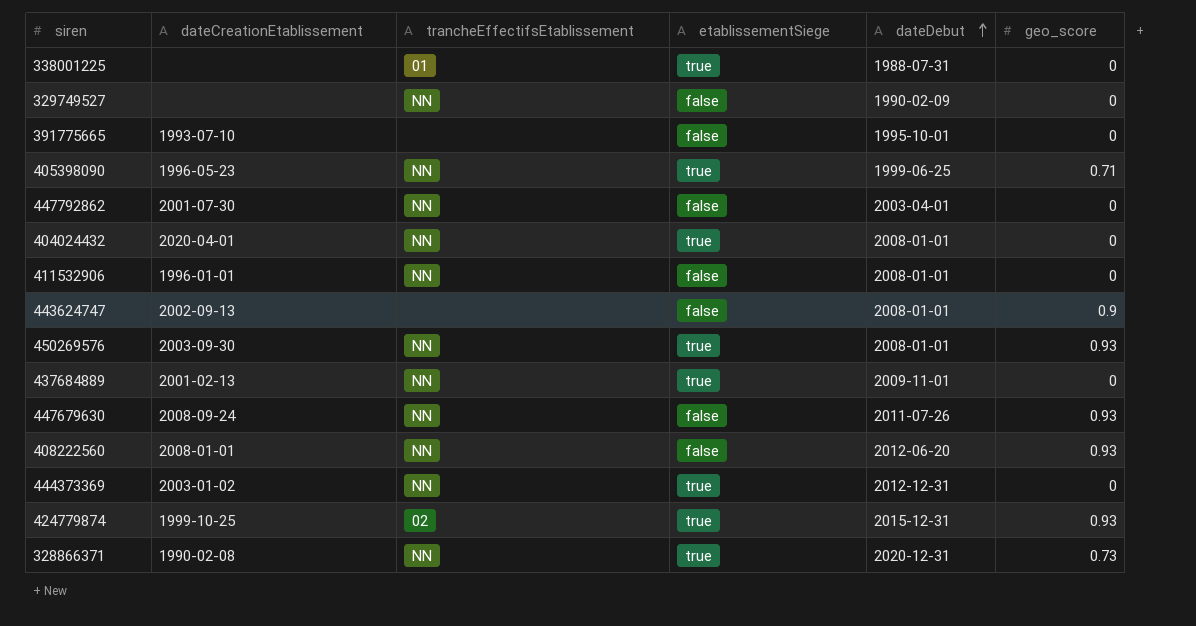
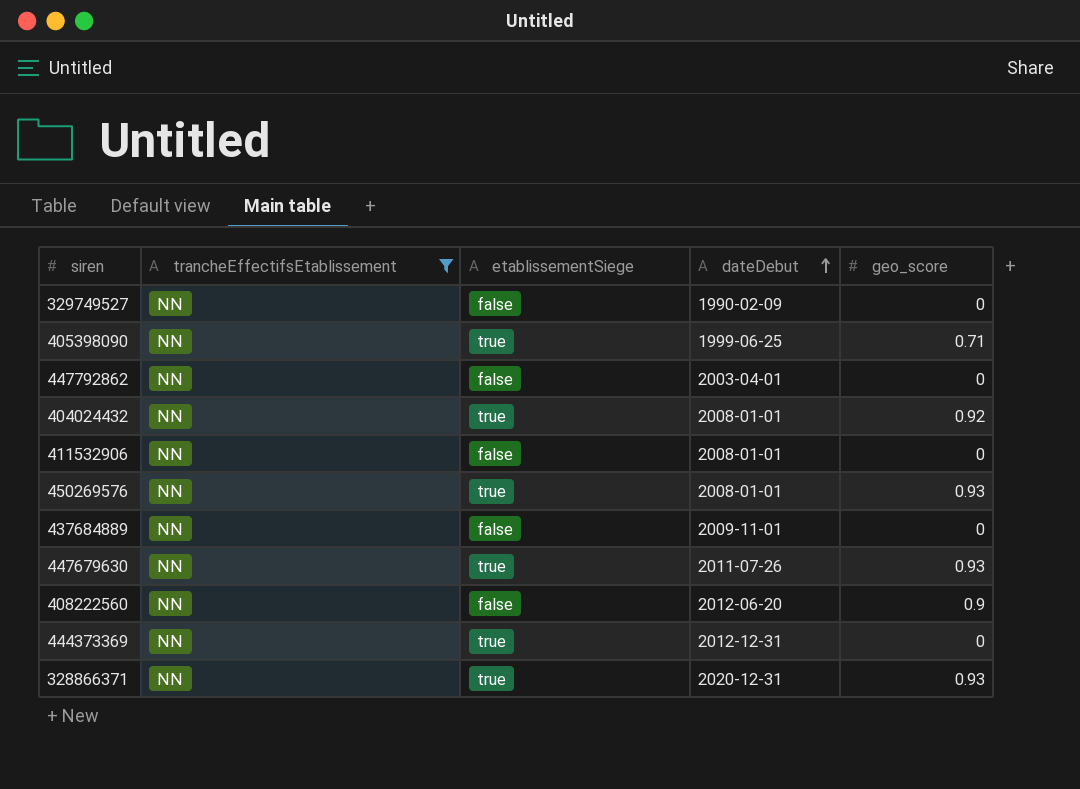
filter: none -> trancheEffectifsEtablissement = NN
column dateCreationEtablissement | position: 2 -> none
404024432 | geo_score: 0 -> 0.92
437684889 | etablissementSiege: true -> false
447679630 | etablissementSiege: false -> true
408222560 | geo_score: 0.93 -> 0.9
328866371 | geo_score: 0.73 -> 0.93

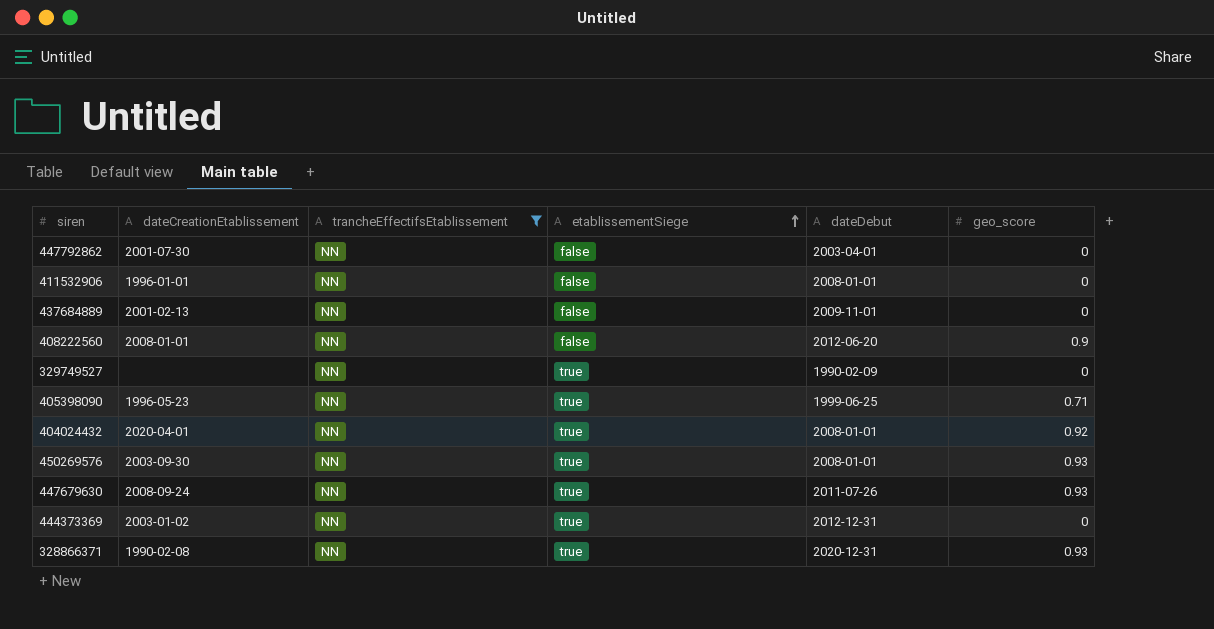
row order: dateDebut ascending -> etablissementSiege ascending
column dateCreationEtablissement | position: none -> 2
329749527 | etablissementSiege: false -> true

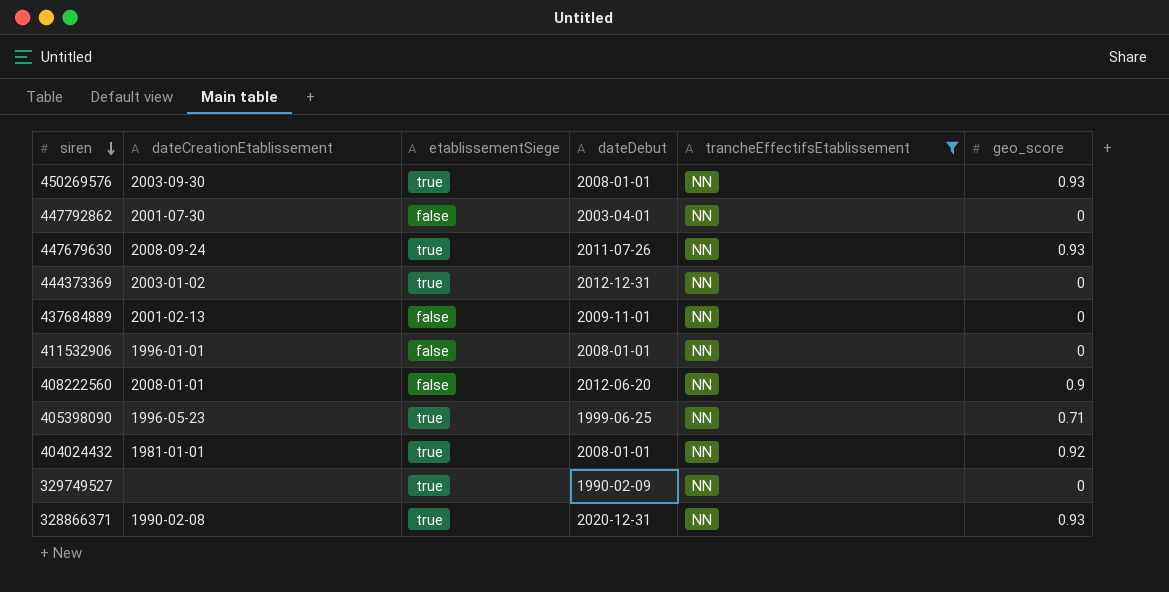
row order: etablissementSiege ascending -> siren descending
column trancheEffectifsEtablissement | position: 3 -> 5
404024432 | dateCreationEtablissement: 2020-04-01 -> 1981-01-01

